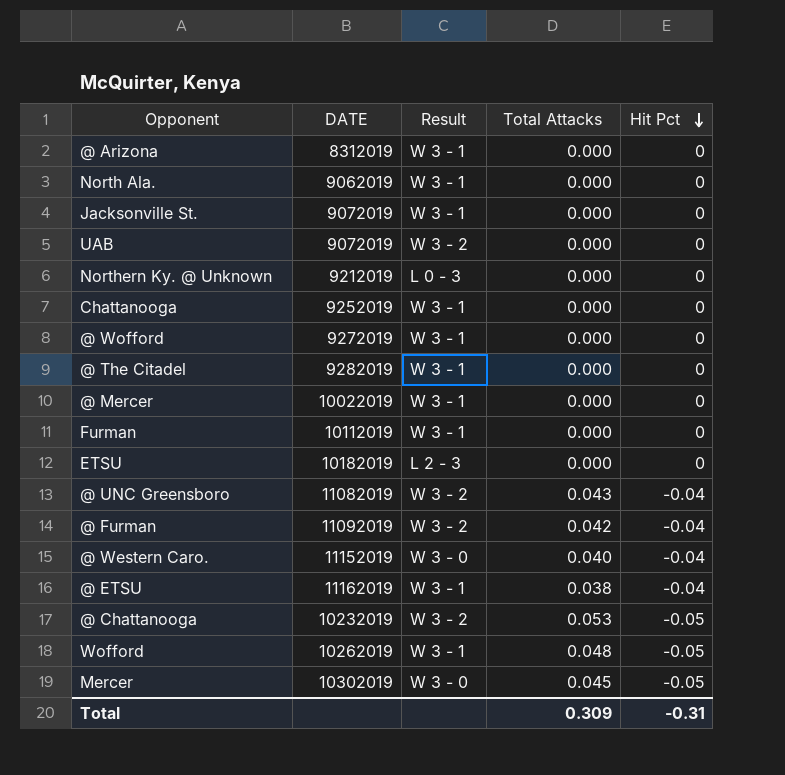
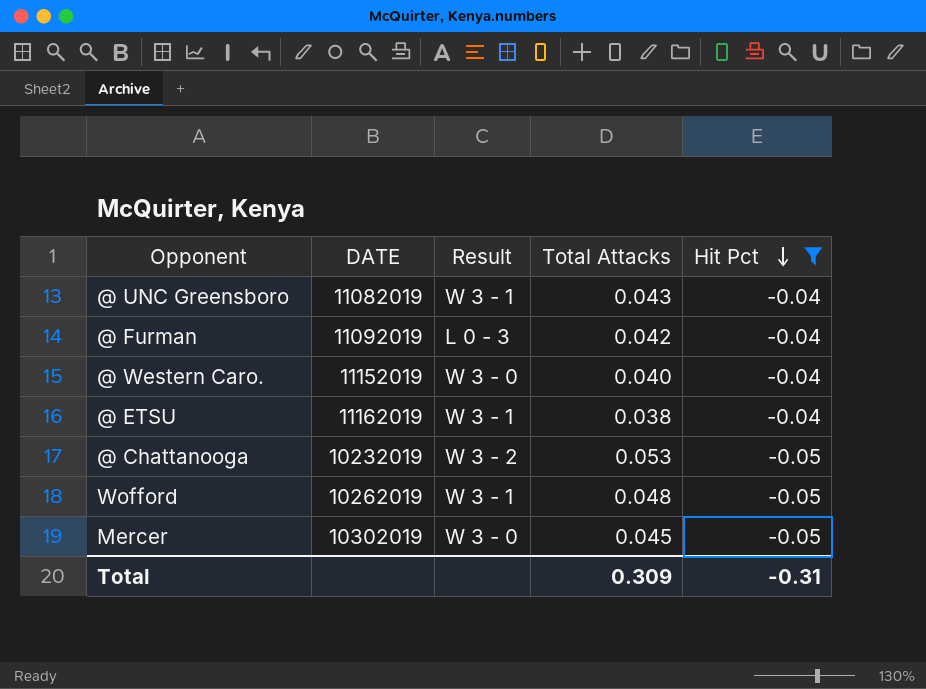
filter: none -> Hit Pct != 0
@ UNC Greensboro | Result: W 3 - 2 -> W 3 - 1
@ Furman | Result: W 3 - 2 -> L 0 - 3

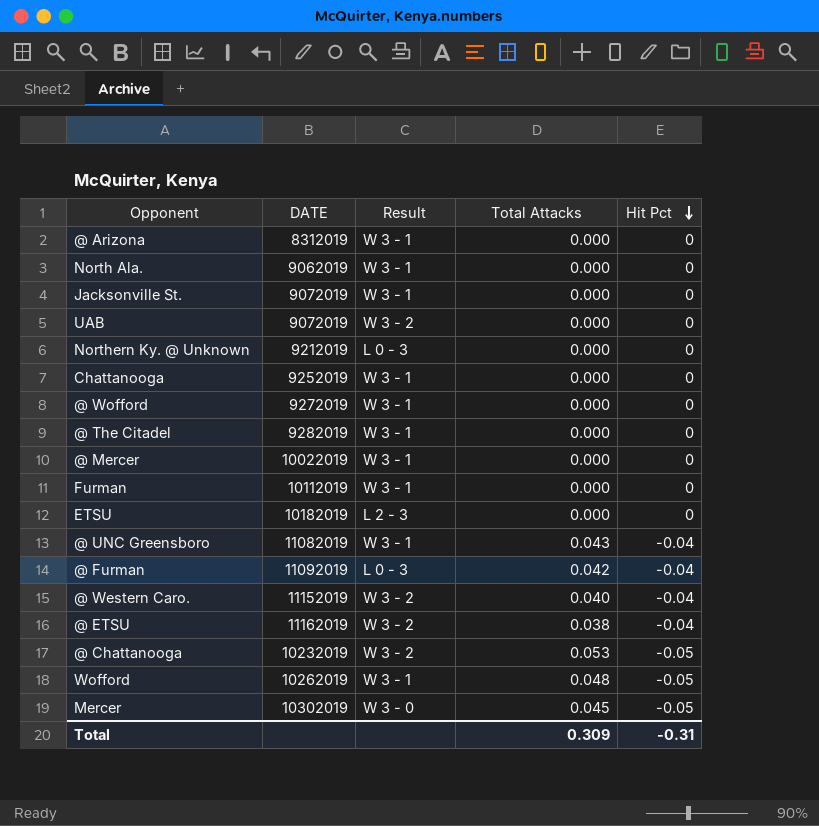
filter: Hit Pct != 0 -> none
@ Western Caro. | Result: W 3 - 0 -> W 3 - 2
@ ETSU | Result: W 3 - 1 -> W 3 - 2

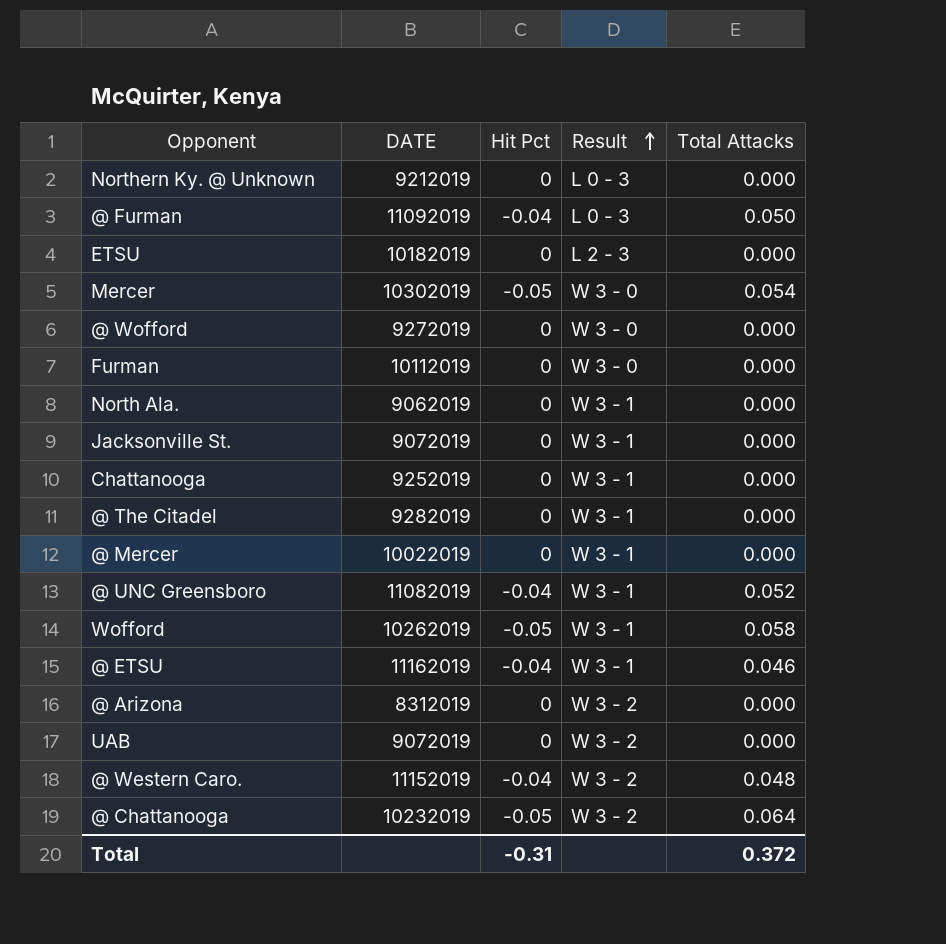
row order: Hit Pct descending -> Result ascending
column Hit Pct | position: 5 -> 3
@ Furman | Total Attacks: 0.042 -> 0.050
Mercer | Total Attacks: 0.045 -> 0.054
@ Wofford | Result: W 3 - 1 -> W 3 - 0
Furman | Result: W 3 - 1 -> W 3 - 0
@ UNC Greensboro | Total Attacks: 0.043 -> 0.052
Wofford | Total Attacks: 0.048 -> 0.058
@ ETSU | Result: W 3 - 2 -> W 3 - 1
@ ETSU | Total Attacks: 0.038 -> 0.046
@ Arizona | Result: W 3 - 1 -> W 3 - 2
@ Western Caro. | Total Attacks: 0.040 -> 0.048
@ Chattanooga | Total Attacks: 0.053 -> 0.064
Total | Total Attacks: 0.309 -> 0.372

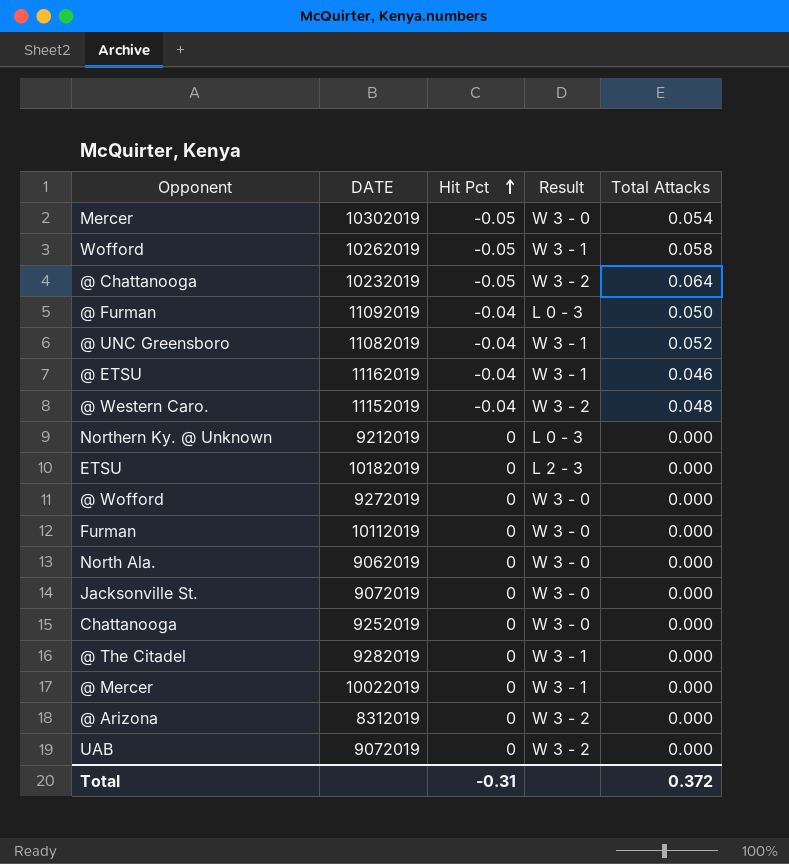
row order: Result ascending -> Hit Pct ascending
North Ala. | Result: W 3 - 1 -> W 3 - 0
Jacksonville St. | Result: W 3 - 1 -> W 3 - 0
Chattanooga | Result: W 3 - 1 -> W 3 - 0

